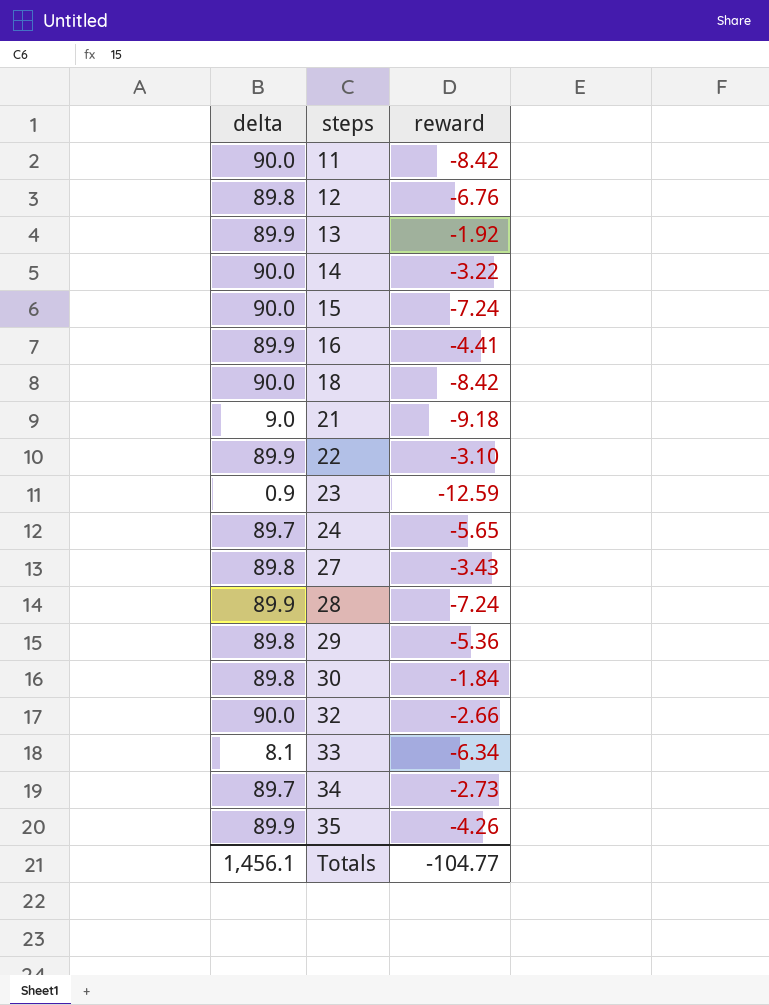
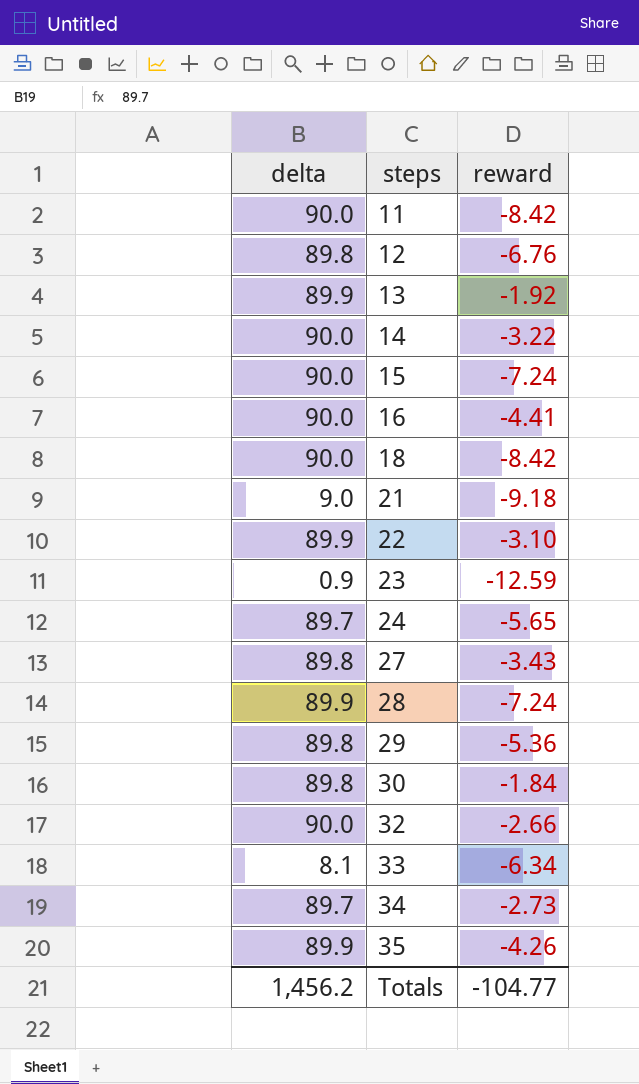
16 | delta: 89.9 -> 90.0
Totals | delta: 1,456.1 -> 1,456.2

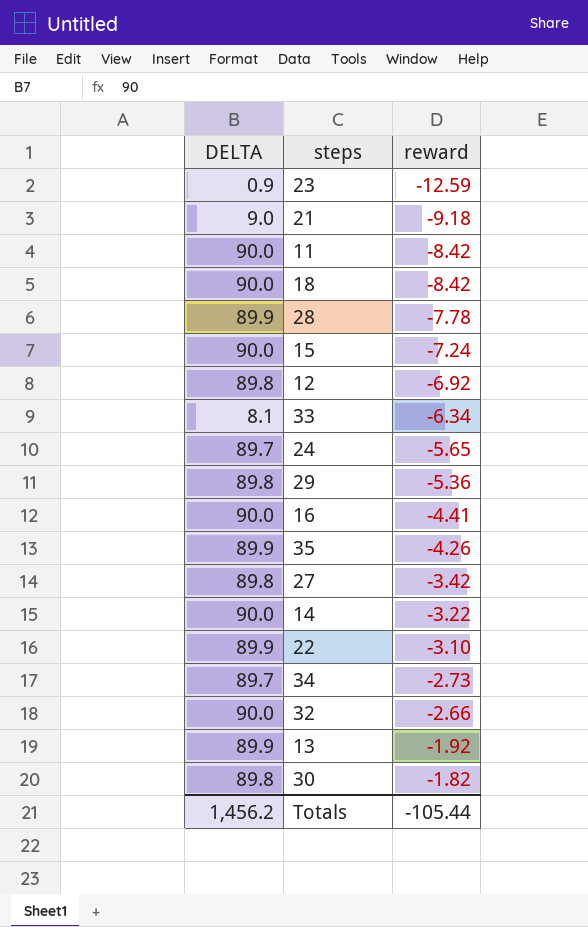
row order: steps ascending -> reward ascending
column name: delta -> DELTA
28 | reward: -7.24 -> -7.78
12 | reward: -6.76 -> -6.92
27 | reward: -3.43 -> -3.42
30 | reward: -1.84 -> -1.82
Totals | reward: -104.77 -> -105.44

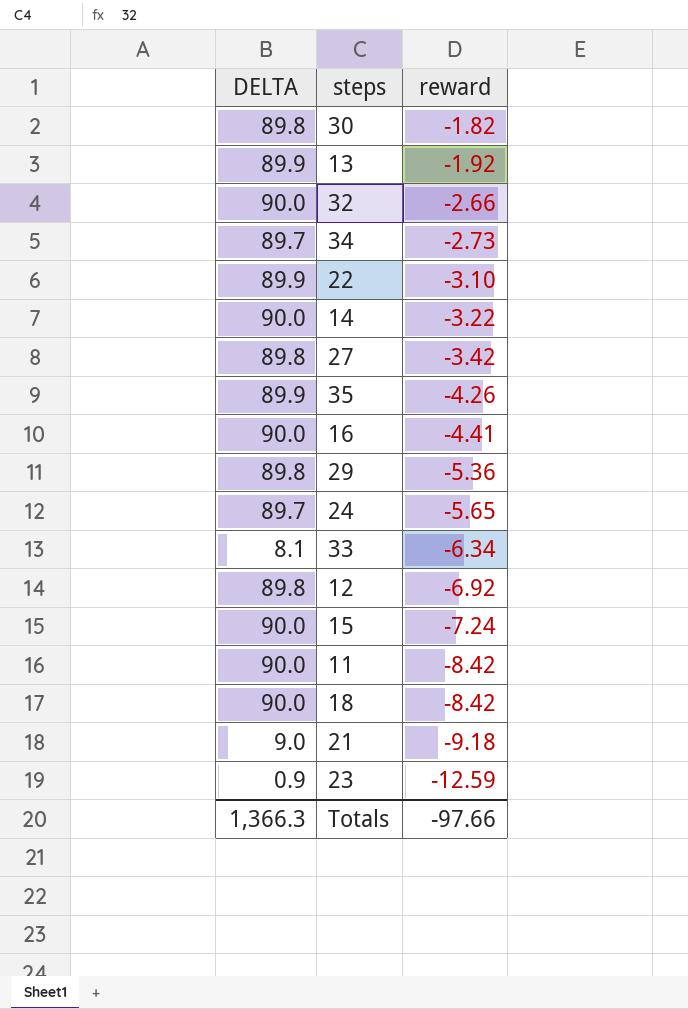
row order: reward ascending -> reward descending
row 28: 89.9 | -7.78 -> none
Totals | DELTA: 1,456.2 -> 1,366.3
Totals | reward: -105.44 -> -97.66

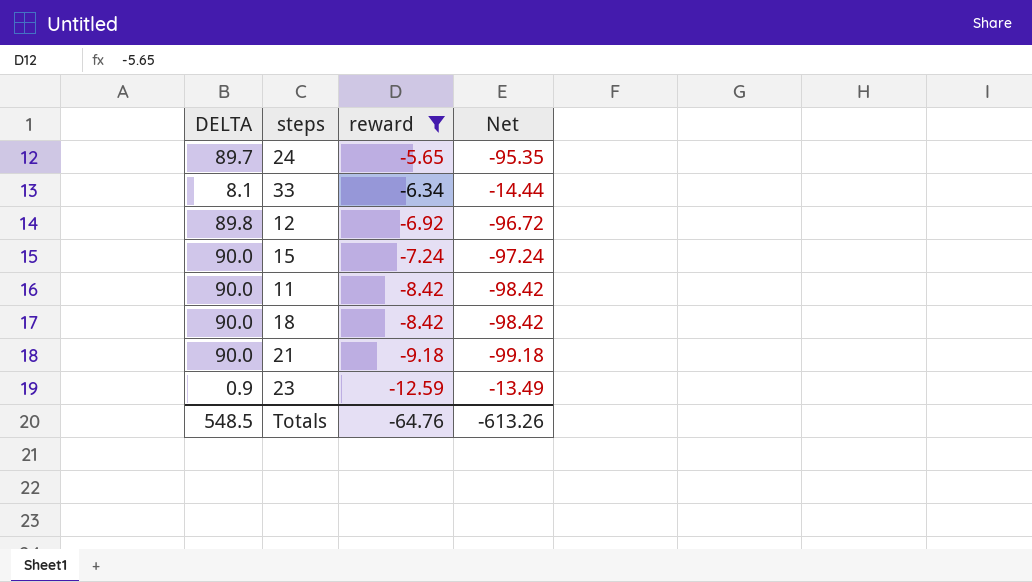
filter: none -> reward <= -5.65
column Net | formula: none -> [reward] - [DELTA]
21 | DELTA: 9.0 -> 90.0
Totals | DELTA: 1,366.3 -> 548.5
Totals | reward: -97.66 -> -64.76

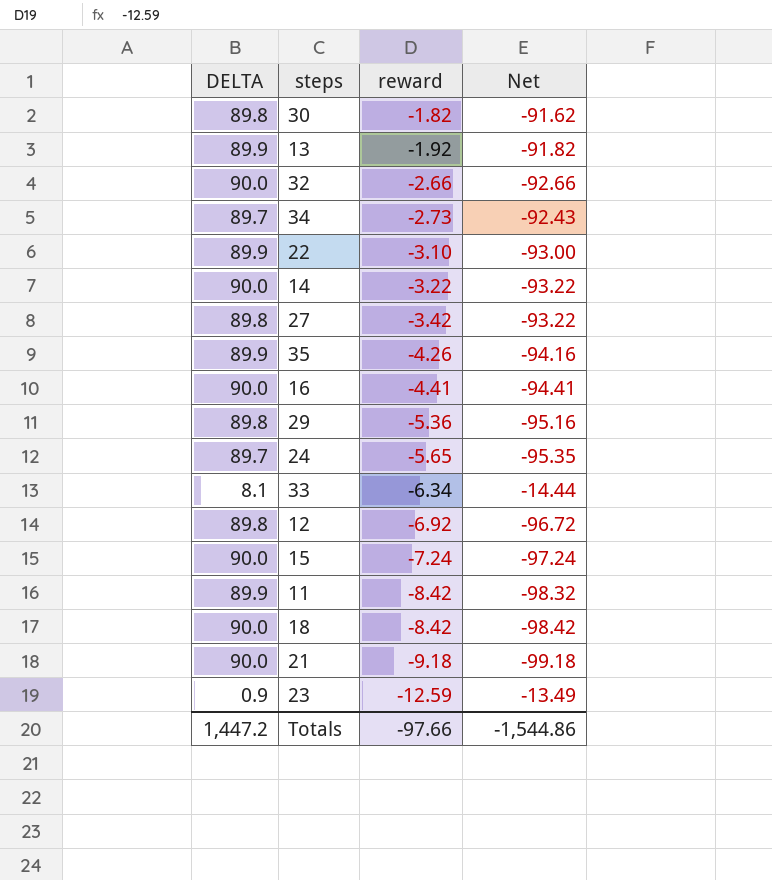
filter: reward <= -5.65 -> none
11 | DELTA: 90.0 -> 89.9
11 | Net: -98.42 -> -98.32
Totals | DELTA: 548.5 -> 1,447.2
Totals | reward: -64.76 -> -97.66
Totals | Net: -613.26 -> -1,544.86

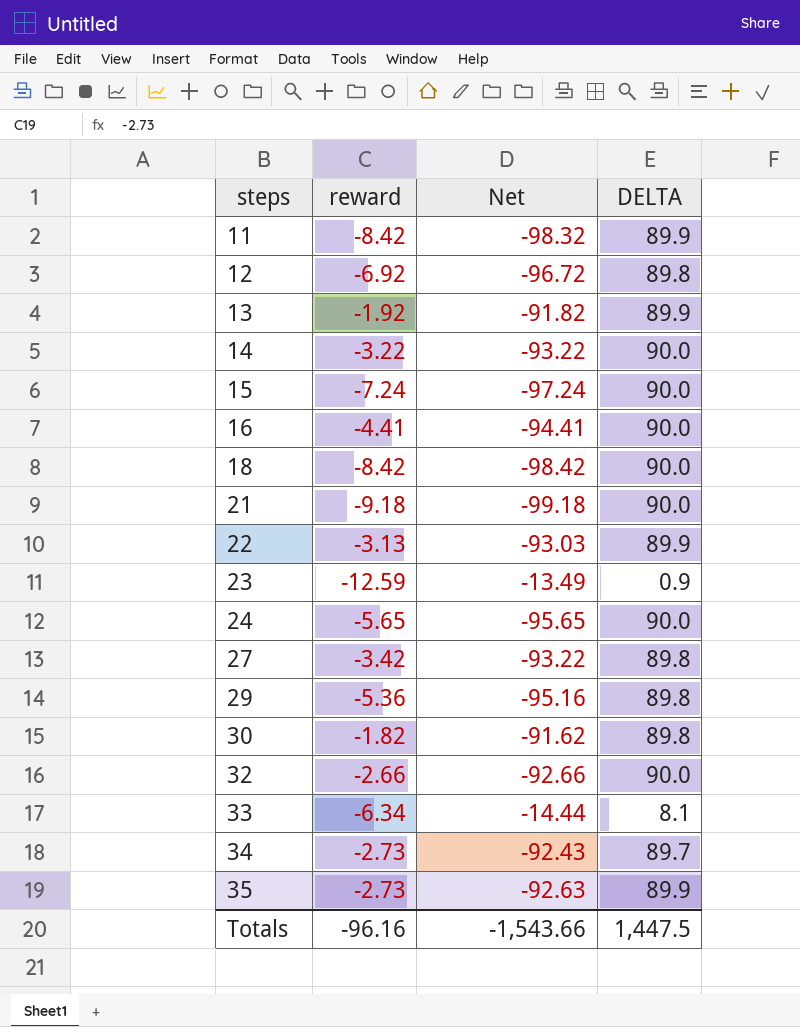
row order: reward descending -> steps ascending
column DELTA | position: 1 -> 4
22 | reward: -3.10 -> -3.13
22 | Net: -93.00 -> -93.03
24 | Net: -95.35 -> -95.65
24 | DELTA: 89.7 -> 90.0
35 | reward: -4.26 -> -2.73
35 | Net: -94.16 -> -92.63
Totals | reward: -97.66 -> -96.16
Totals | Net: -1,544.86 -> -1,543.66
Totals | DELTA: 1,447.2 -> 1,447.5

